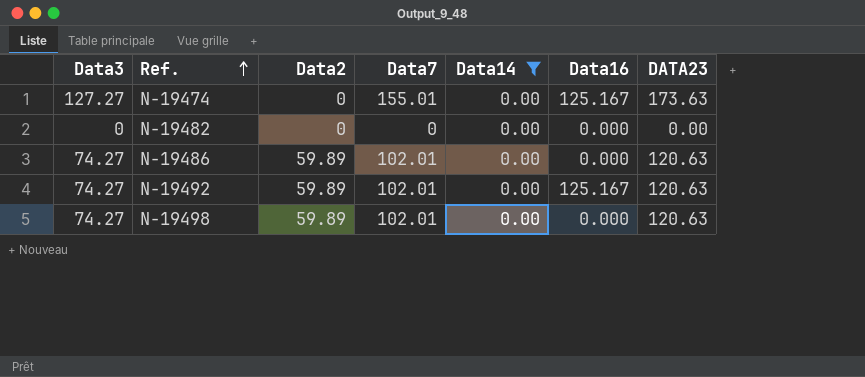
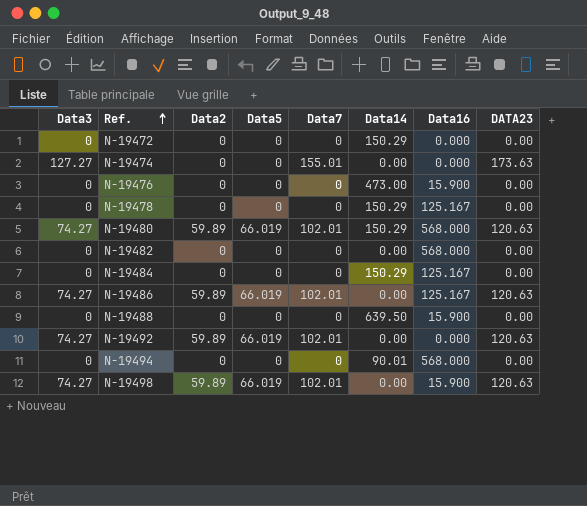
filter: Data14 = 0.00 -> none
column Data5 | position: none -> 4
N-19474 | Data16: 125.167 -> 0.000
N-19482 | Data16: 0.000 -> 568.000
N-19486 | Data16: 0.000 -> 125.167
N-19492 | Data16: 125.167 -> 0.000
N-19498 | Data16: 0.000 -> 15.900

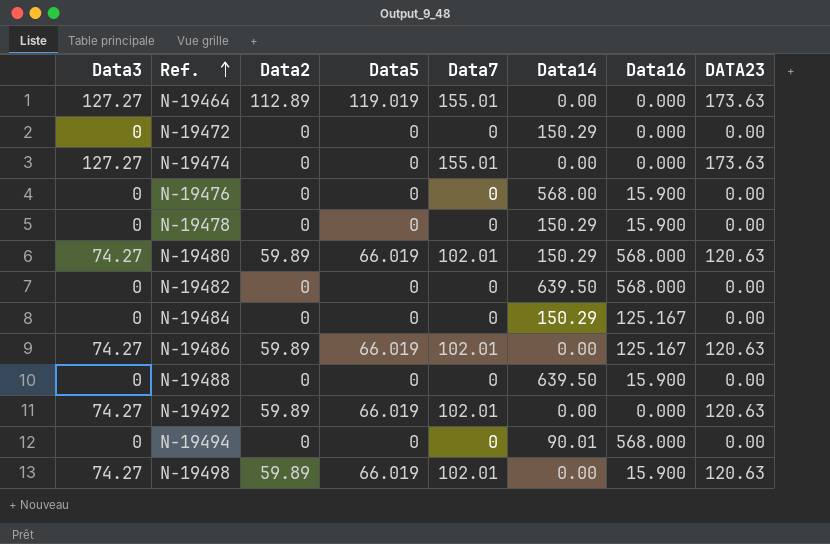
row N-19464: none -> 127.27 | 112.89 | 119.019 | 155.01 | 0.00 | 0.000 | 173.63
N-19476 | Data14: 473.00 -> 568.00
N-19478 | Data16: 125.167 -> 15.900
N-19482 | Data14: 0.00 -> 639.50

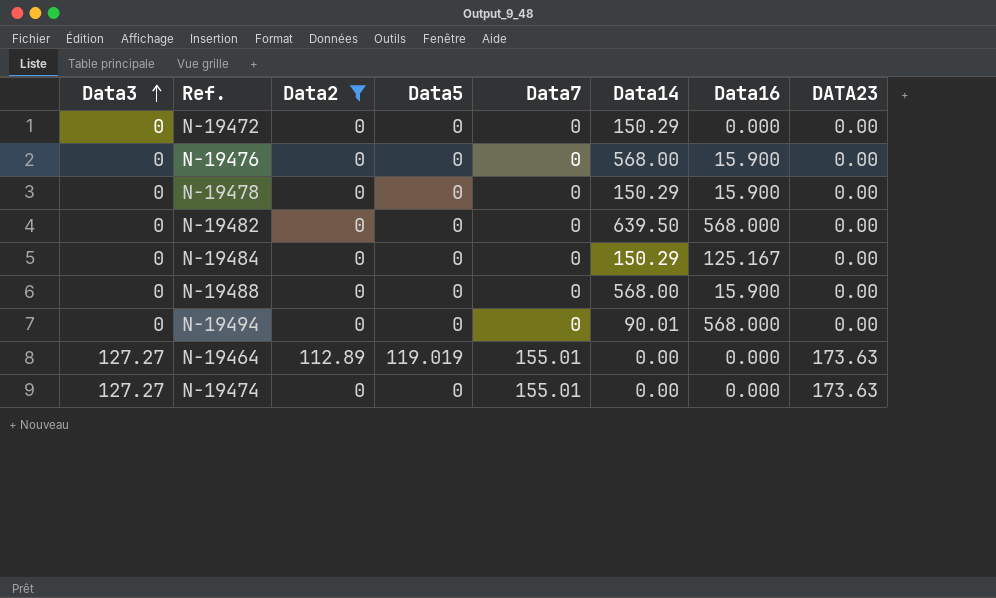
filter: none -> Data2 != 59.89
row order: Ref. ascending -> Data3 ascending
N-19488 | Data14: 639.50 -> 568.00

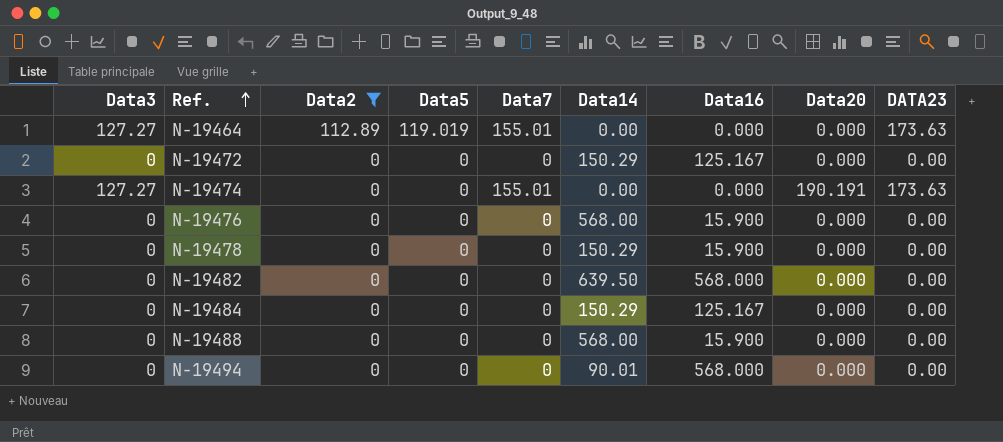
row order: Data3 ascending -> Ref. ascending
column Data20 | position: none -> 8
N-19472 | Data16: 0.000 -> 125.167

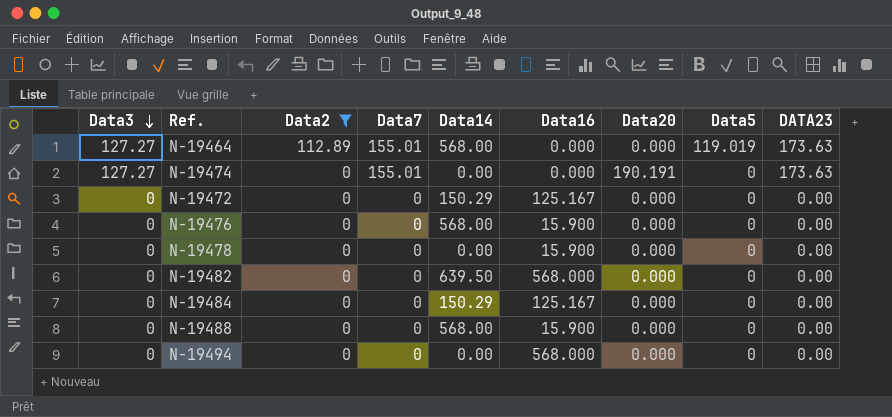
row order: Ref. ascending -> Data3 descending
column Data5 | position: 4 -> 8
N-19464 | Data14: 0.00 -> 568.00
N-19478 | Data14: 150.29 -> 0.00
N-19494 | Data14: 90.01 -> 0.00

